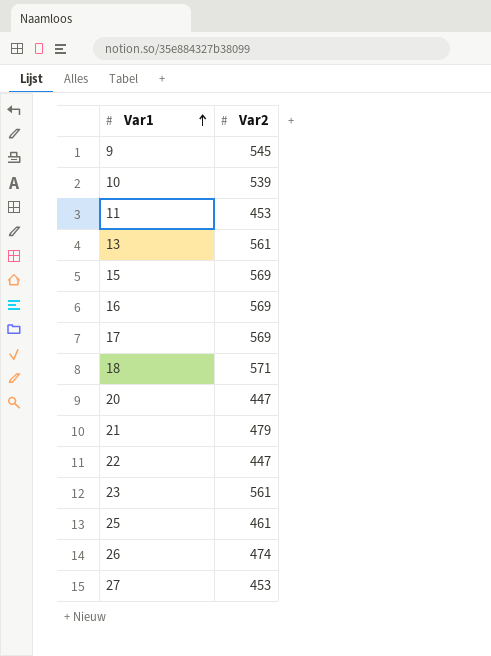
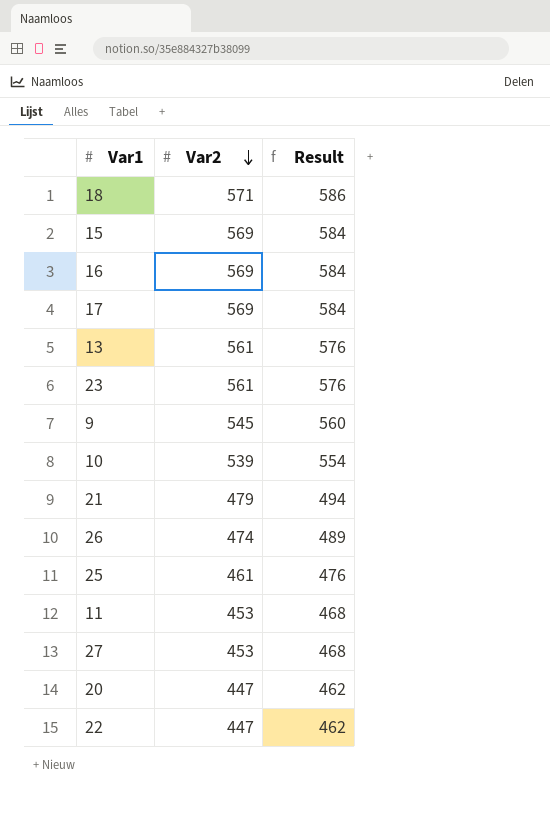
row order: Var1 ascending -> Var2 descending
column Result | formula: none -> [Var2] + 15

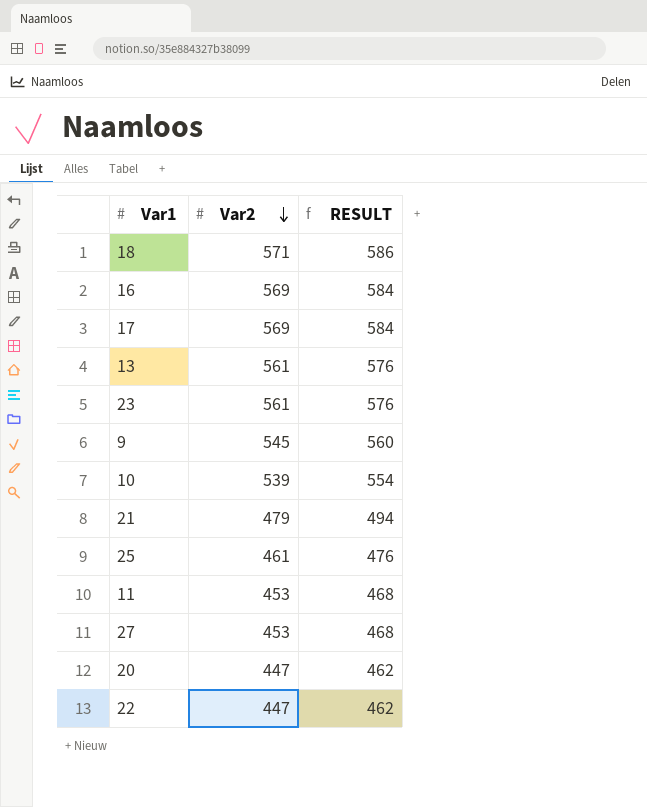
column name: Result -> RESULT
row 15: 569 | 584 -> none
row 26: 474 | 489 -> none

